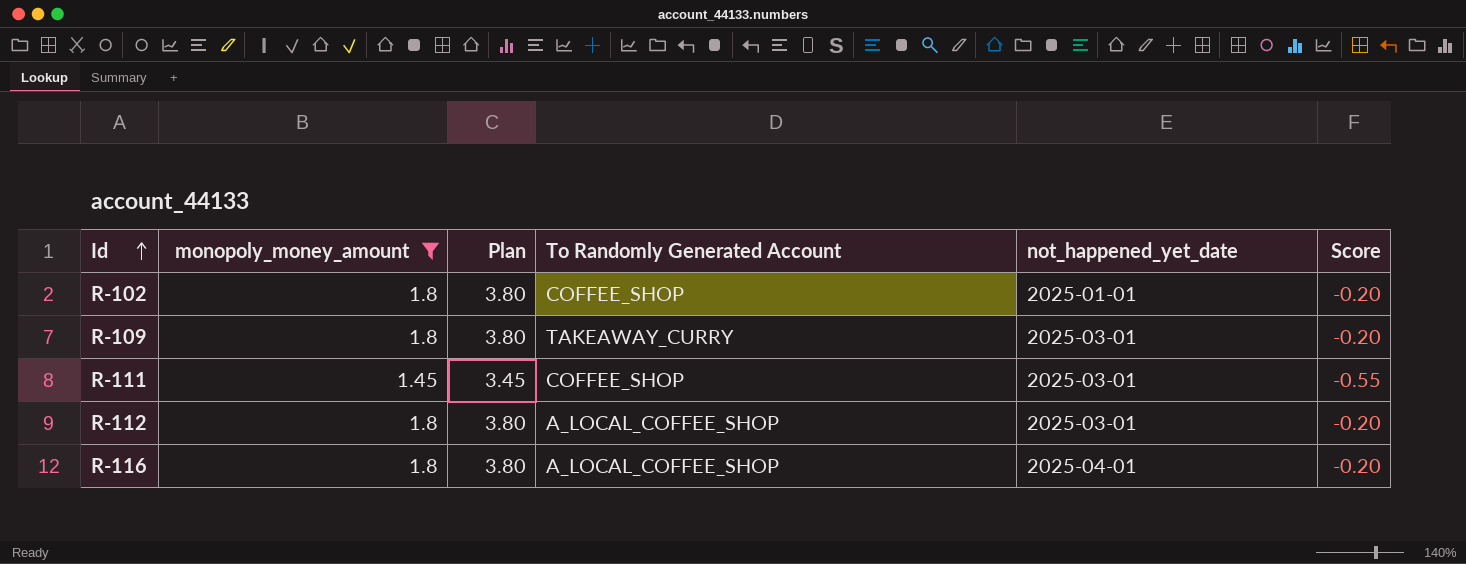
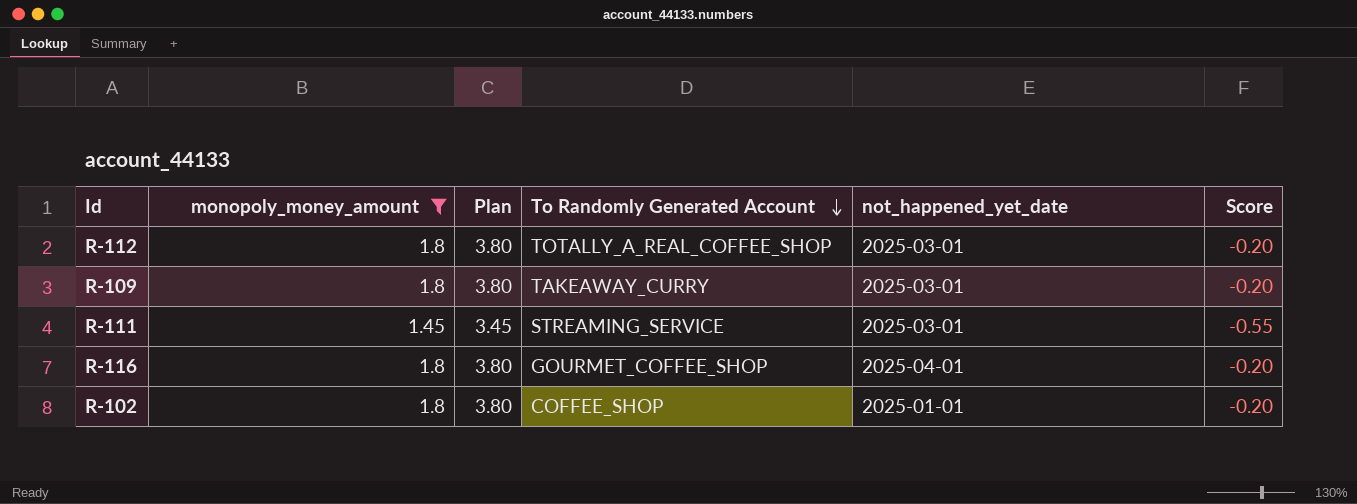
row order: Id ascending -> To Randomly Generated Account descending
R-112 | To Randomly Generated Account: A_LOCAL_COFFEE_SHOP -> TOTALLY_A_REAL_COFFEE_SHOP
R-111 | To Randomly Generated Account: COFFEE_SHOP -> STREAMING_SERVICE
R-116 | To Randomly Generated Account: A_LOCAL_COFFEE_SHOP -> GOURMET_COFFEE_SHOP

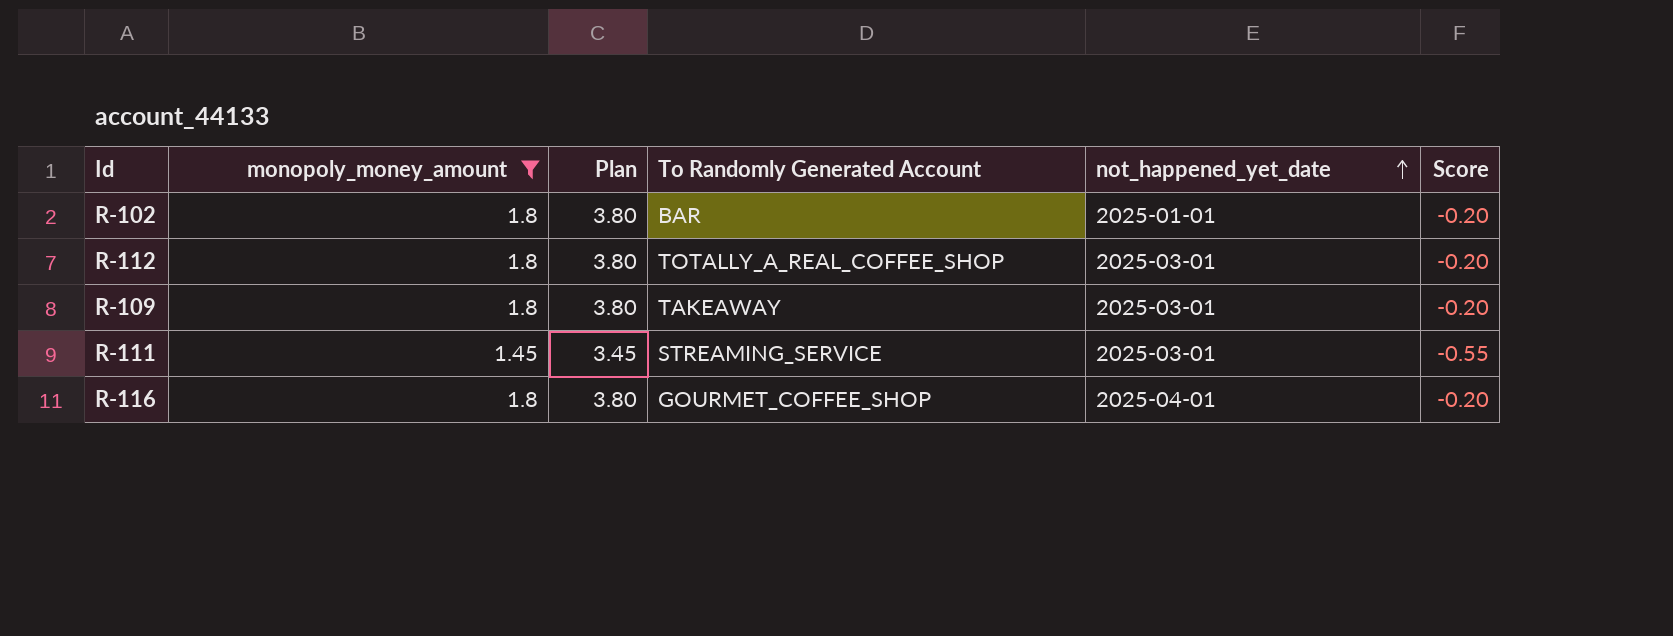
row order: To Randomly Generated Account descending -> not_happened_yet_date ascending
R-102 | To Randomly Generated Account: COFFEE_SHOP -> BAR
R-109 | To Randomly Generated Account: TAKEAWAY_CURRY -> TAKEAWAY

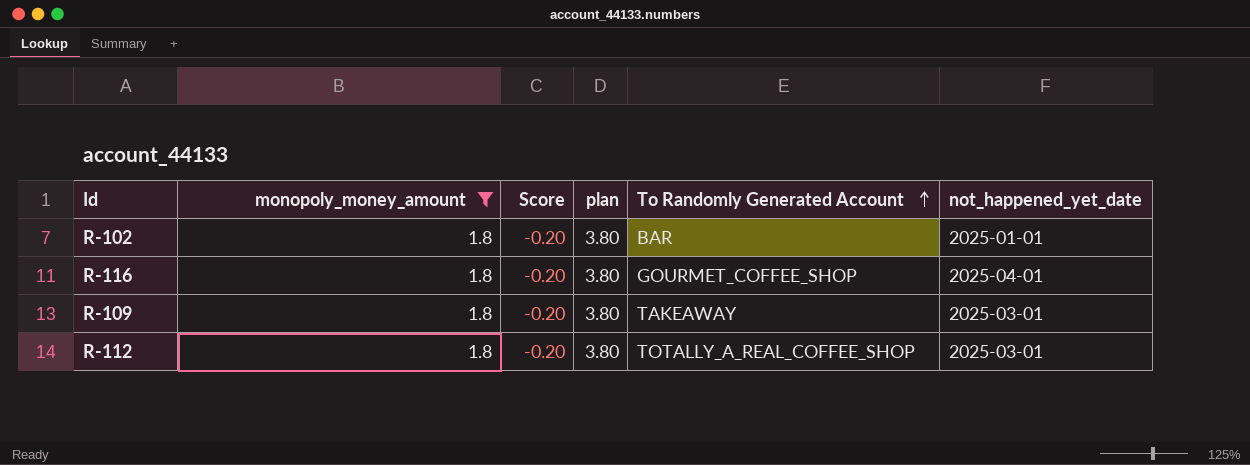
row order: not_happened_yet_date ascending -> To Randomly Generated Account ascending
column Score | position: 6 -> 3
column name: Plan -> plan
row R-111: 1.45 | 3.45 | STREAMING_SERVICE | 2025-03-01 | -0.55 -> none

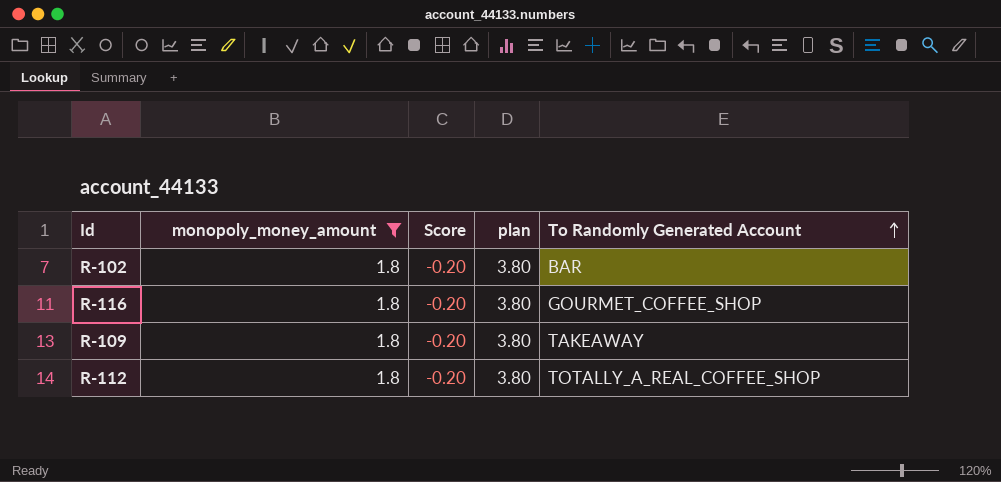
column not_happened_yet_date | position: 6 -> none

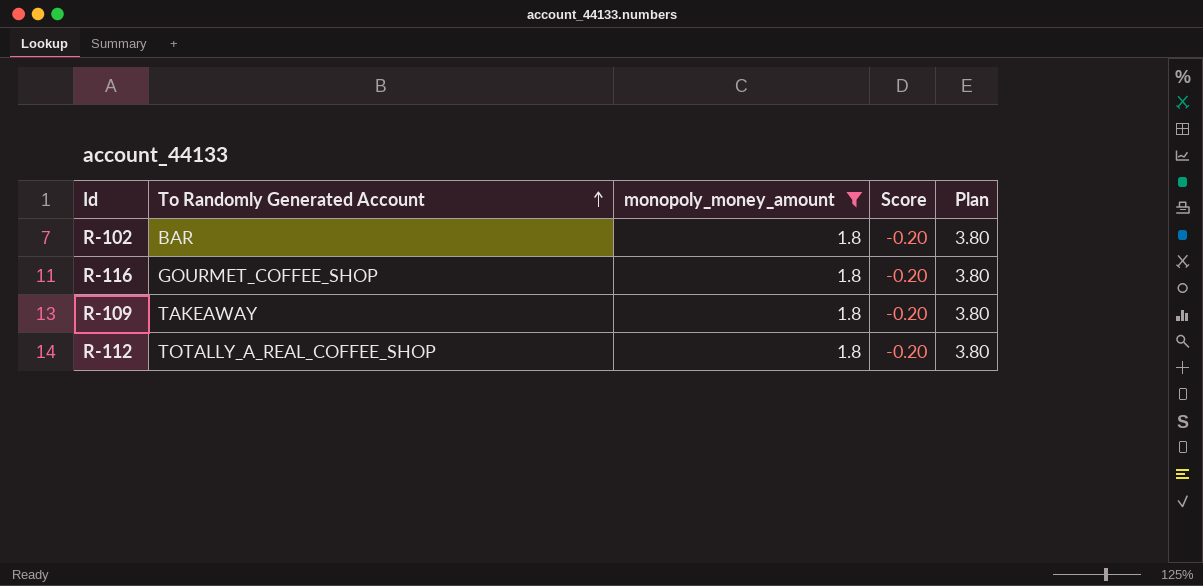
column To Randomly Generated Account | position: 5 -> 2
column name: plan -> Plan

